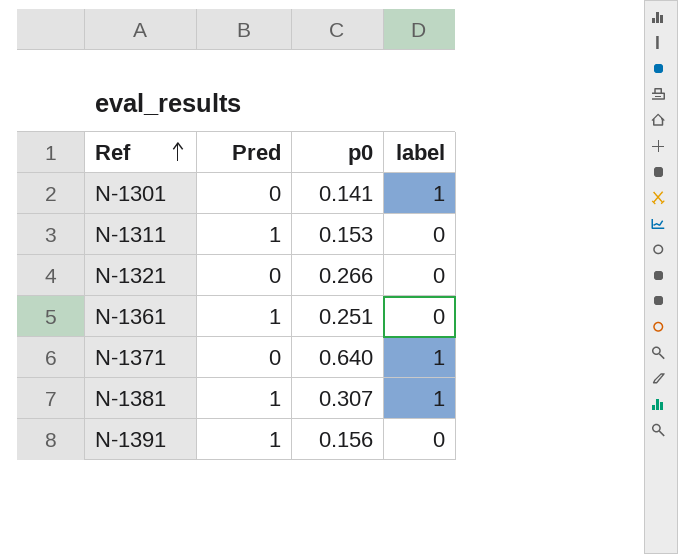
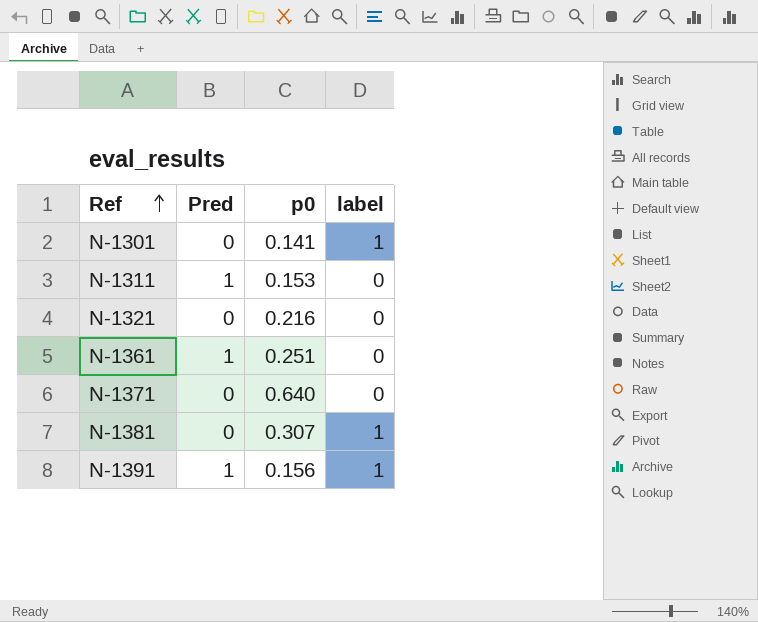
N-1321 | p0: 0.266 -> 0.216
N-1371 | label: 1 -> 0
N-1381 | Pred: 1 -> 0
N-1391 | label: 0 -> 1

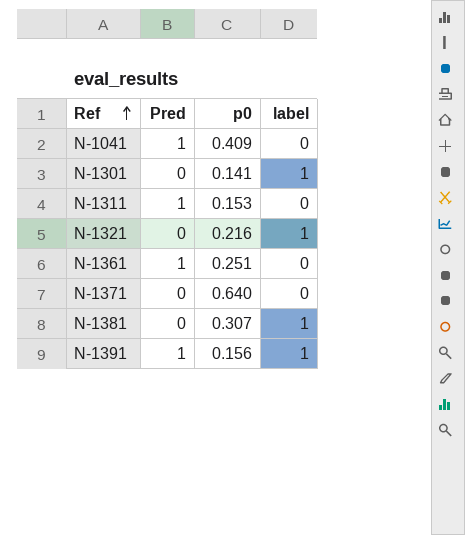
row N-1041: none -> 1 | 0.409 | 0
N-1321 | label: 0 -> 1

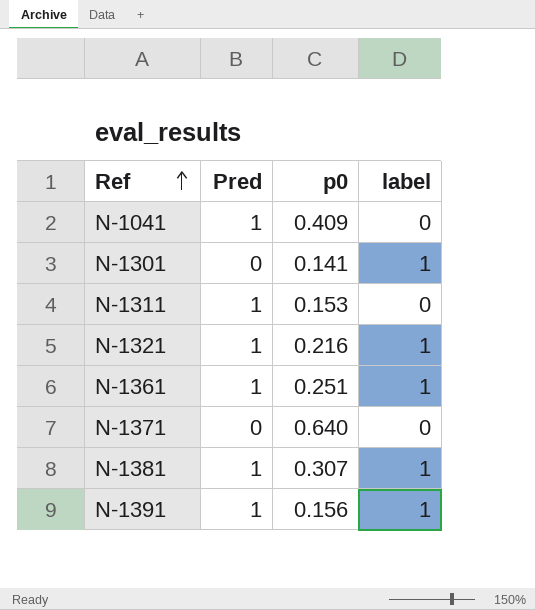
N-1321 | Pred: 0 -> 1
N-1361 | label: 0 -> 1
N-1381 | Pred: 0 -> 1

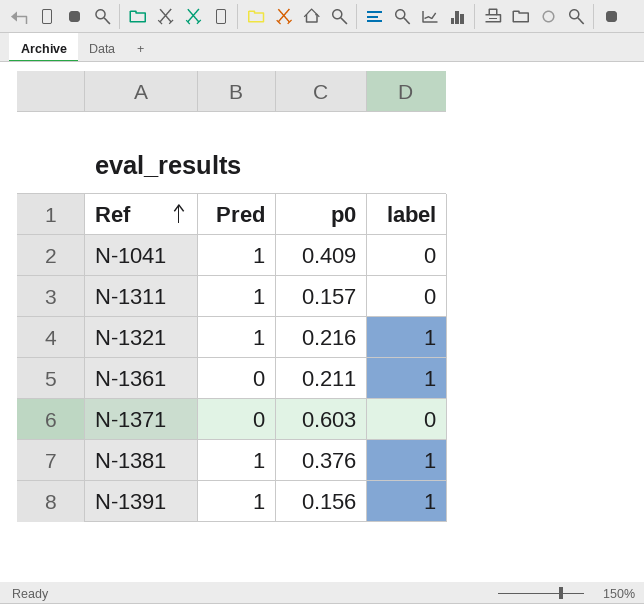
row N-1301: 0 | 0.141 | 1 -> none
N-1311 | p0: 0.153 -> 0.157
N-1361 | Pred: 1 -> 0
N-1361 | p0: 0.251 -> 0.211
N-1371 | p0: 0.640 -> 0.603
N-1381 | p0: 0.307 -> 0.376

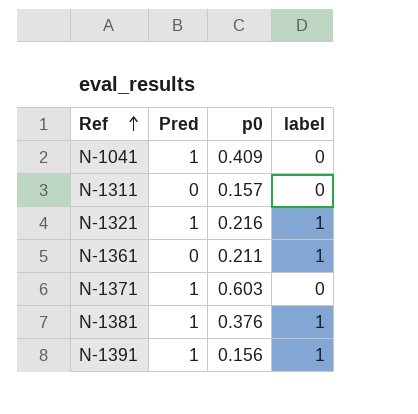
N-1311 | Pred: 1 -> 0
N-1371 | Pred: 0 -> 1

